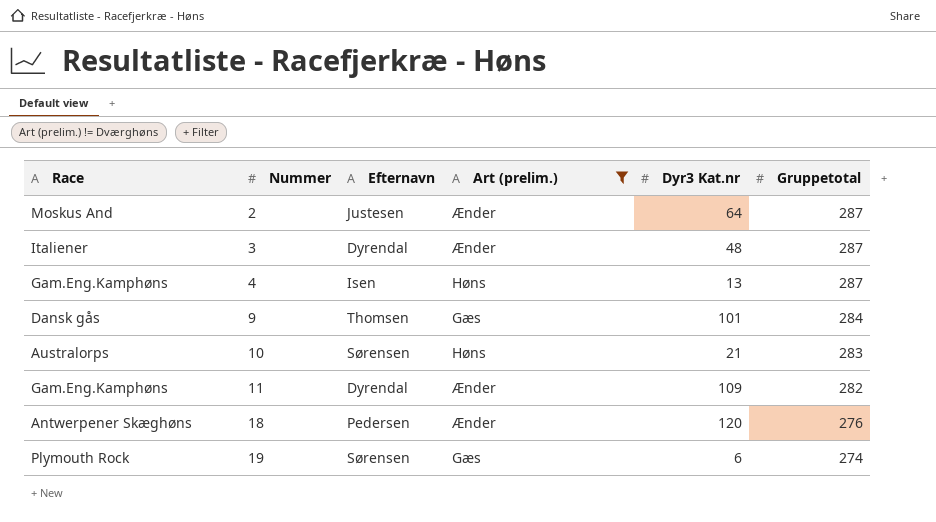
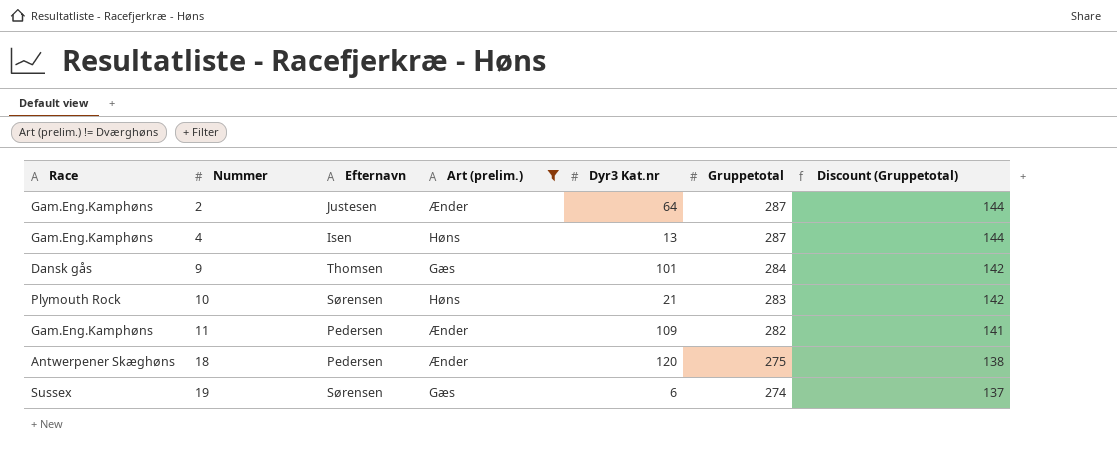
column Discount (Gruppetotal) | formula: none -> [Gruppetotal] * 0.5
row 3: Italiener | Dyrendal | Ænder | 48 | 287 -> none
2 | Race: Moskus And -> Gam.Eng.Kamphøns
10 | Race: Australorps -> Plymouth Rock
11 | Efternavn: Dyrendal -> Pedersen
18 | Gruppetotal: 276 -> 275
19 | Race: Plymouth Rock -> Sussex

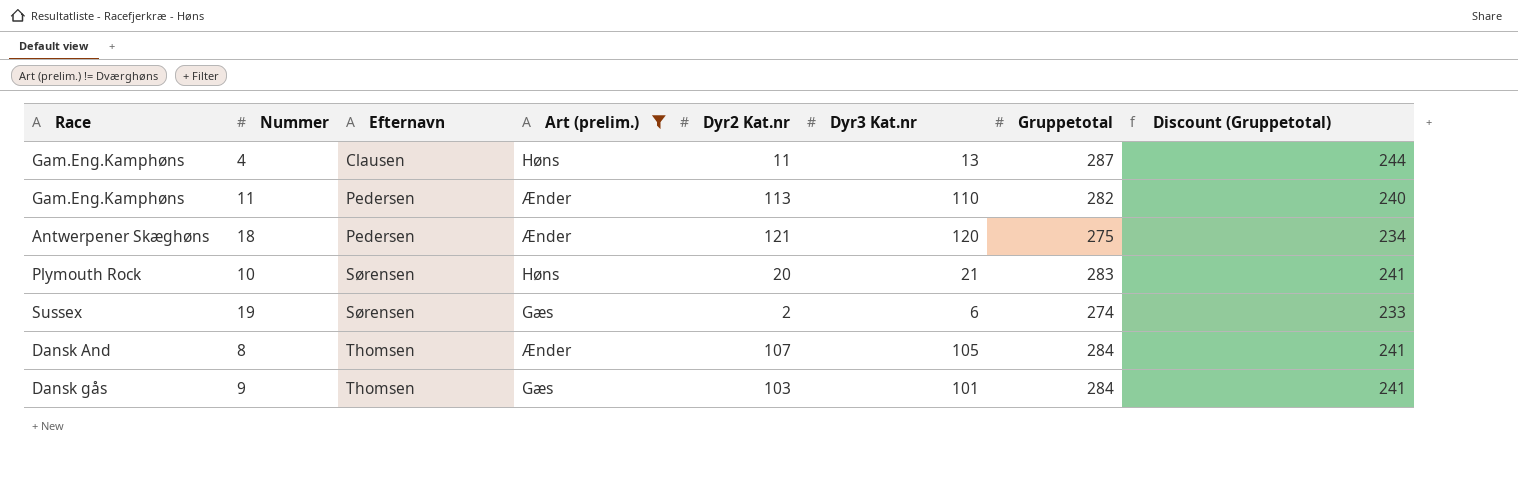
row order: Nummer ascending -> Efternavn ascending
column Dyr2 Kat.nr | position: none -> 5
column Discount (Gruppetotal) | formula: [Gruppetotal] * 0.5 -> [Gruppetotal] * 0.85
row 2: Gam.Eng.Kamphøns | Justesen | Ænder | 64 | 287 | 144 -> none
4 | Efternavn: Isen -> Clausen
11 | Dyr3 Kat.nr: 109 -> 110
row 8: none -> Dansk And | Thomsen | Ænder | 107 | 105 | 284 | 241

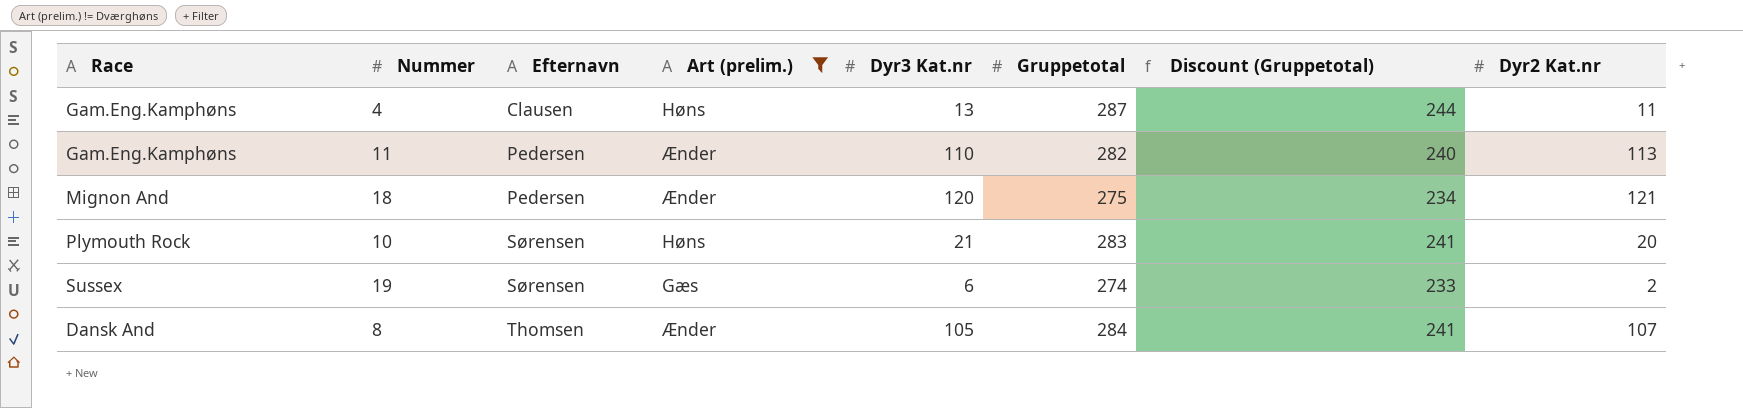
column Dyr2 Kat.nr | position: 5 -> 8
row 9: Dansk gås | Thomsen | Gæs | 103 | 101 | 284 | 241 -> none
18 | Race: Antwerpener Skæghøns -> Mignon And

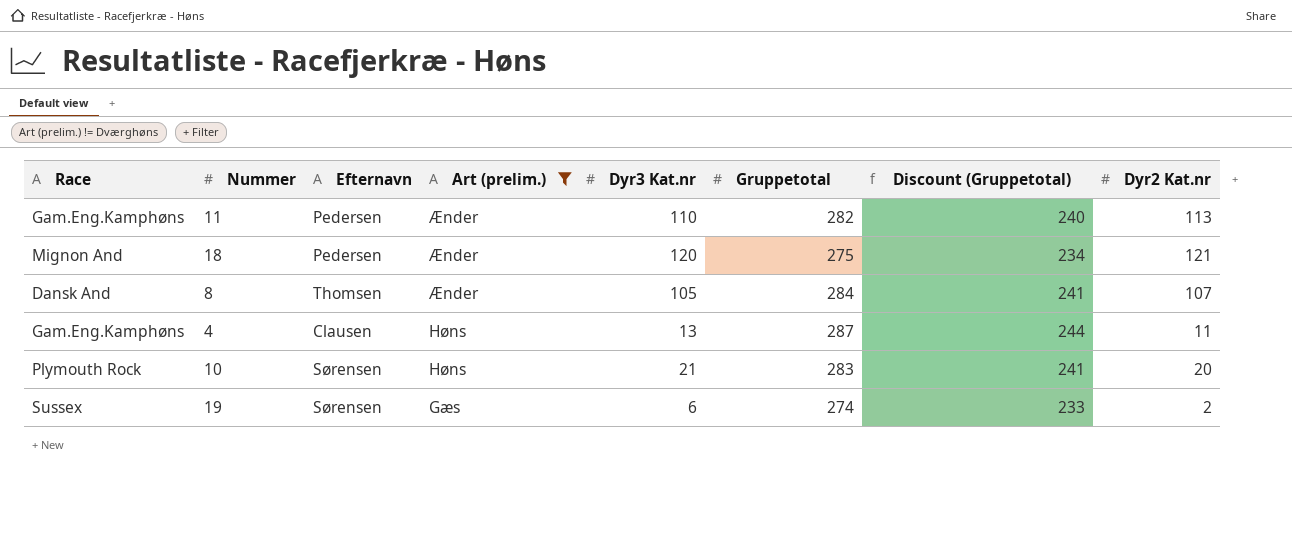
row order: Efternavn ascending -> Art (prelim.) descending

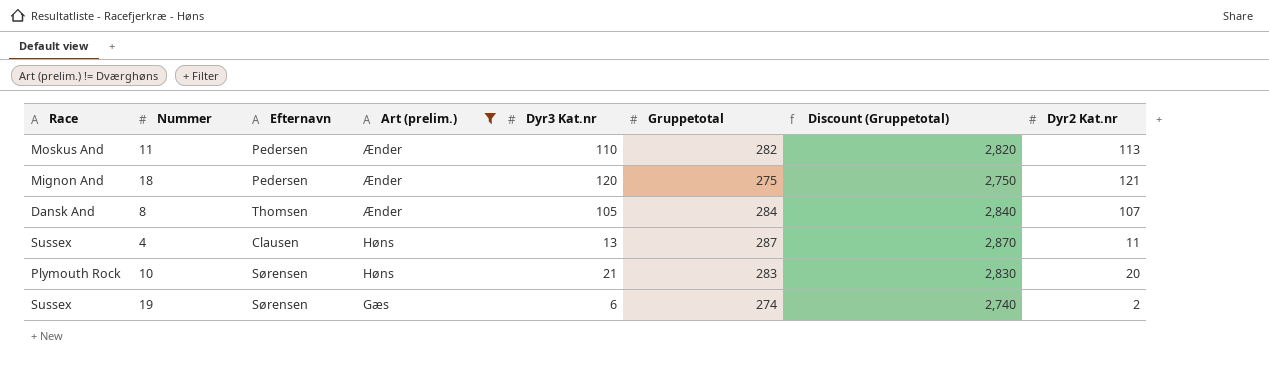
column Discount (Gruppetotal) | formula: [Gruppetotal] * 0.85 -> [Gruppetotal] * 10
11 | Race: Gam.Eng.Kamphøns -> Moskus And
4 | Race: Gam.Eng.Kamphøns -> Sussex

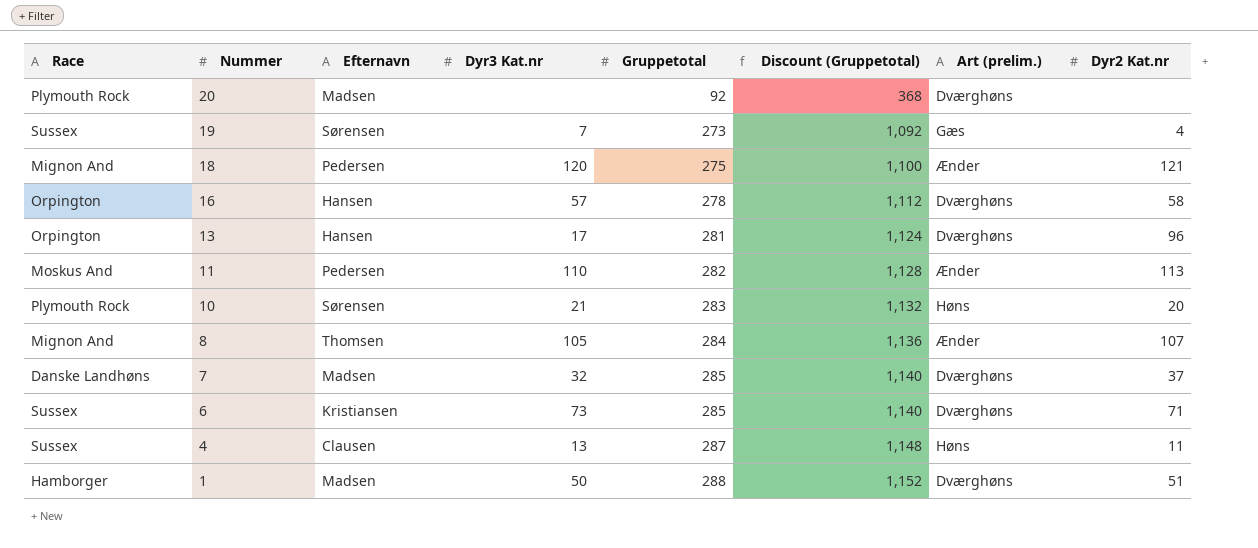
filter: Art (prelim.) != Dværghøns -> none
row order: Art (prelim.) descending -> Nummer descending
column Discount (Gruppetotal) | formula: [Gruppetotal] * 10 -> [Gruppetotal] * 4
column Art (prelim.) | position: 4 -> 7
19 | Dyr3 Kat.nr: 6 -> 7
19 | Gruppetotal: 274 -> 273
19 | Dyr2 Kat.nr: 2 -> 4
8 | Race: Dansk And -> Mignon And

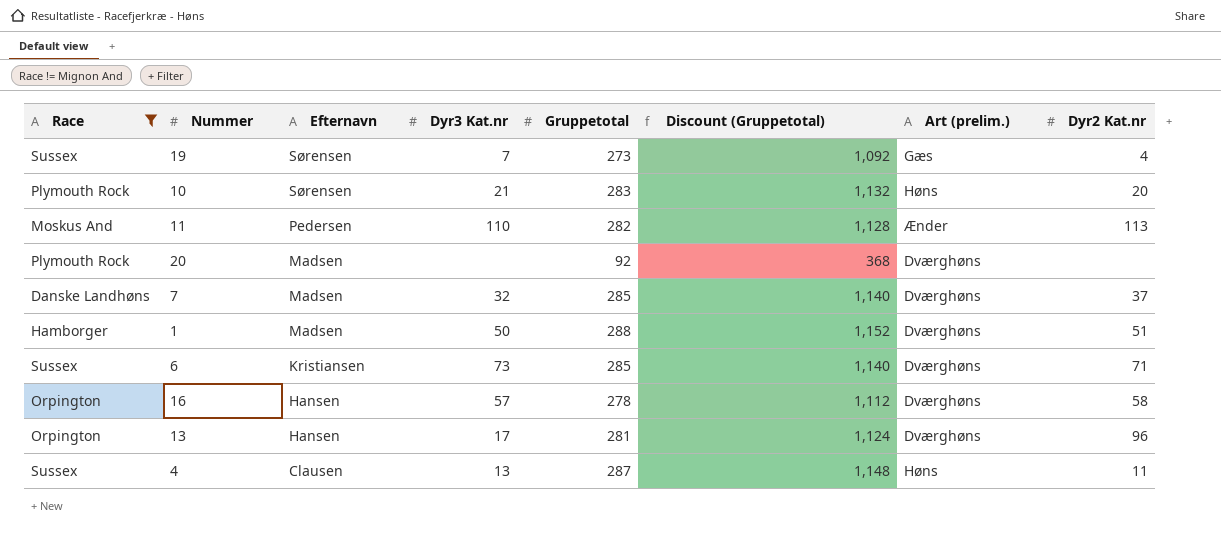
filter: none -> Race != Mignon And
row order: Nummer descending -> Efternavn descending

